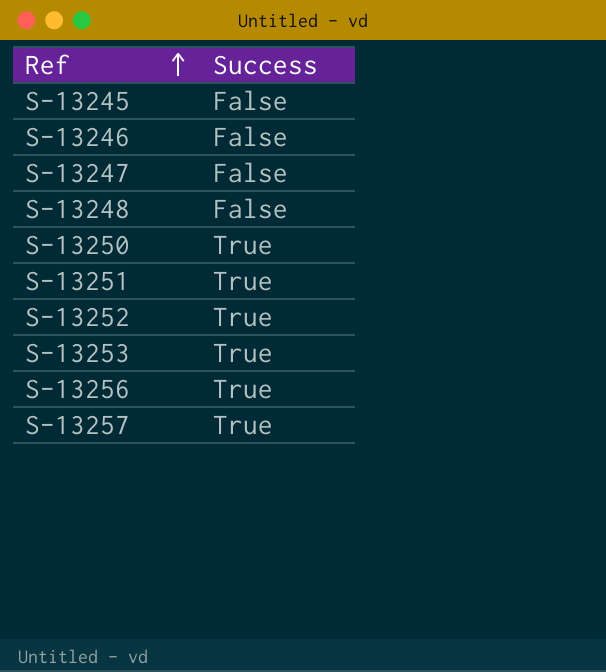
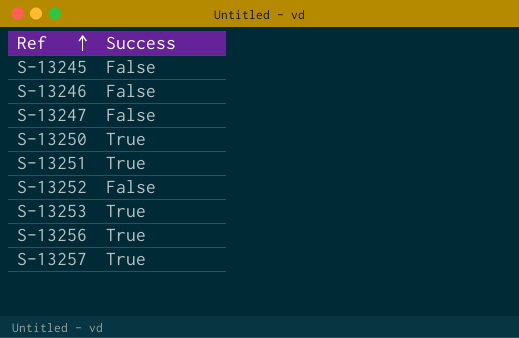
row S-13248: False -> none
S-13252 | Success: True -> False

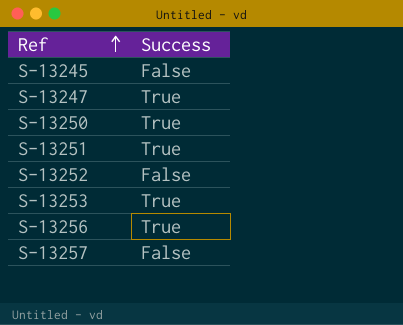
row S-13246: False -> none
S-13247 | Success: False -> True
S-13257 | Success: True -> False

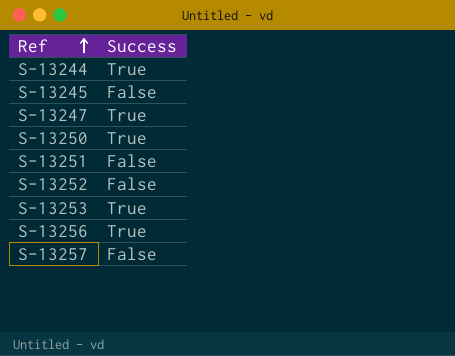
row S-13244: none -> True
S-13251 | Success: True -> False

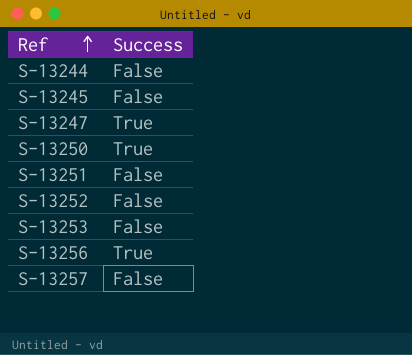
S-13244 | Success: True -> False
S-13253 | Success: True -> False

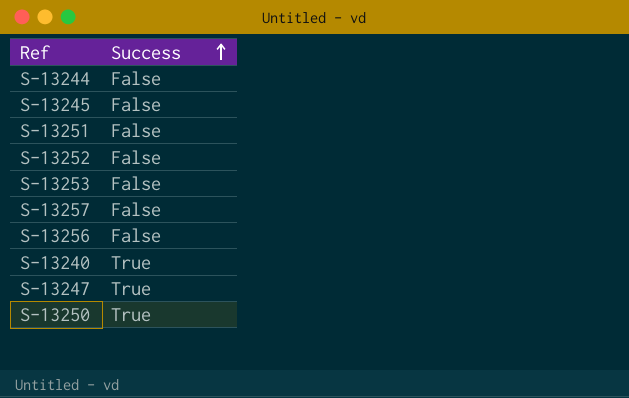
row order: Ref ascending -> Success ascending
S-13256 | Success: True -> False
row S-13240: none -> True

